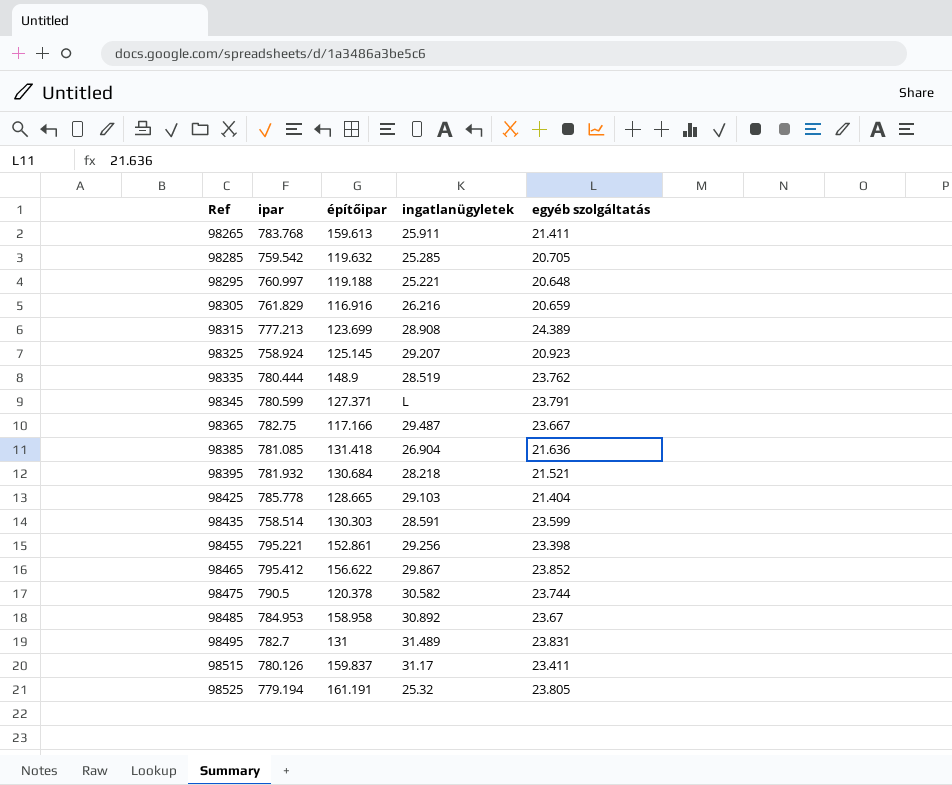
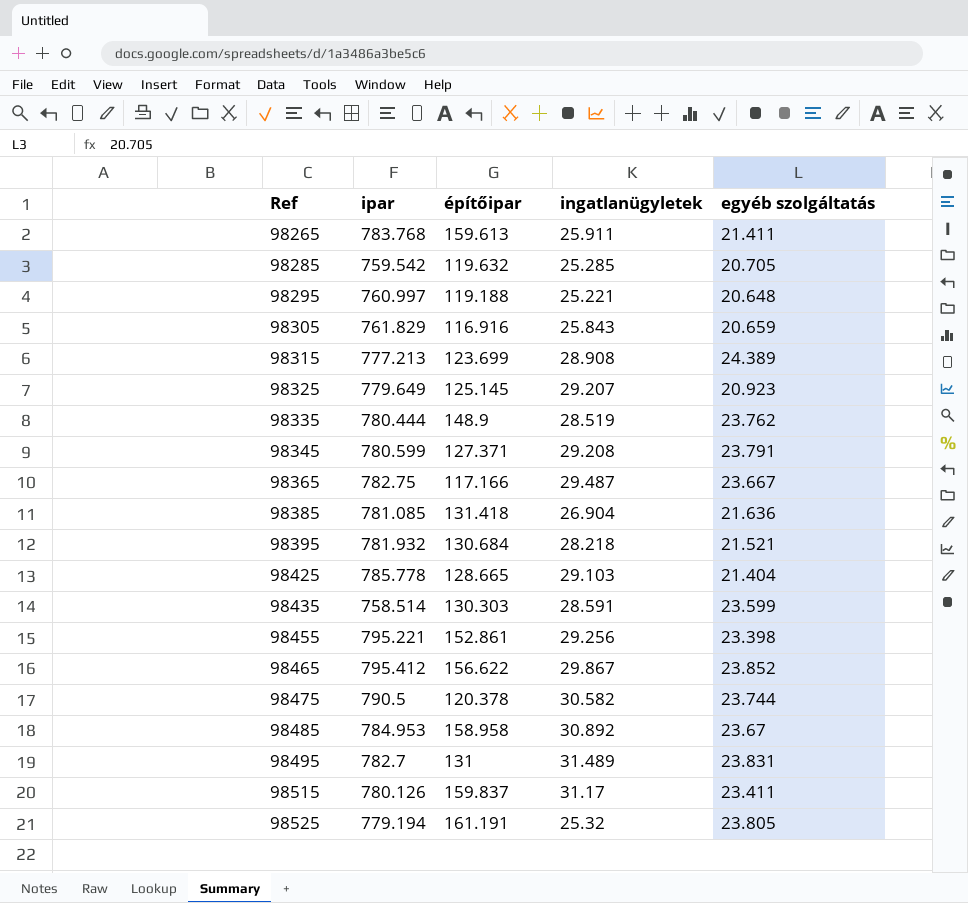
98305 | ingatlanügyletek: 26.216 -> 25.843
98325 | ipar: 758.924 -> 779.649
98345 | ingatlanügyletek: L -> 29.208

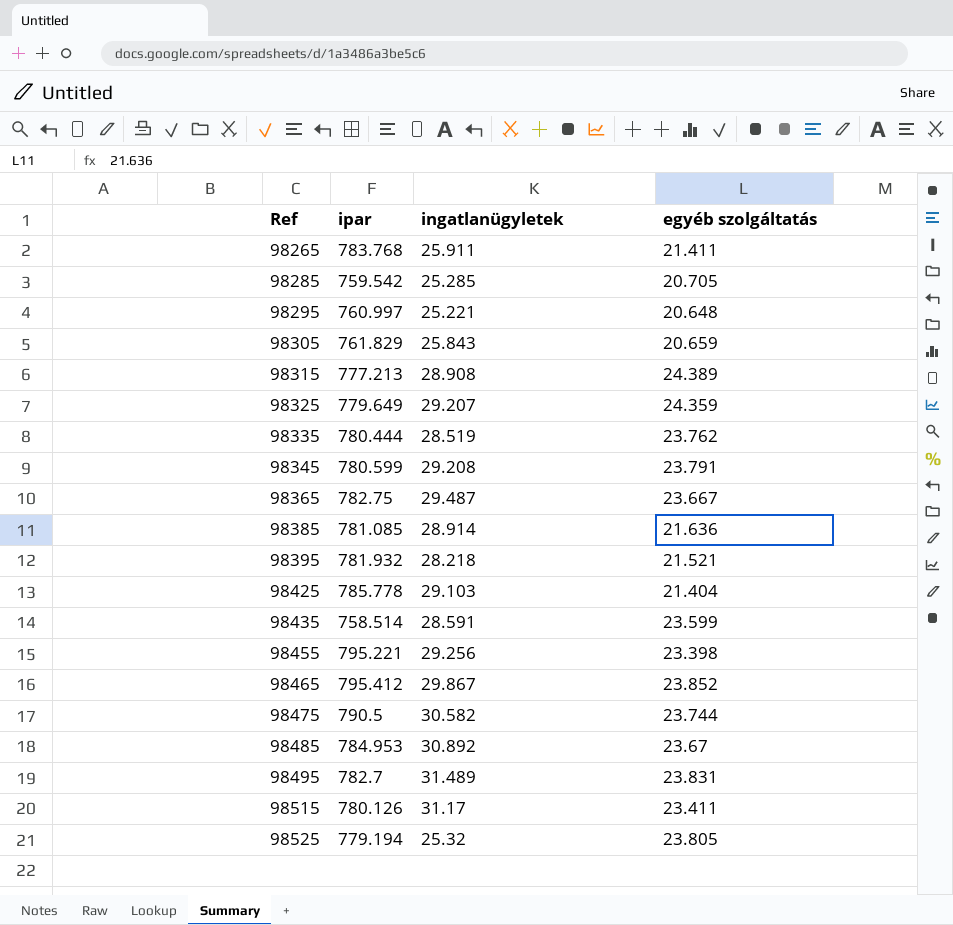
column építőipar | position: 3 -> none
98325 | egyéb szolgáltatás: 20.923 -> 24.359
98385 | ingatlanügyletek: 26.904 -> 28.914

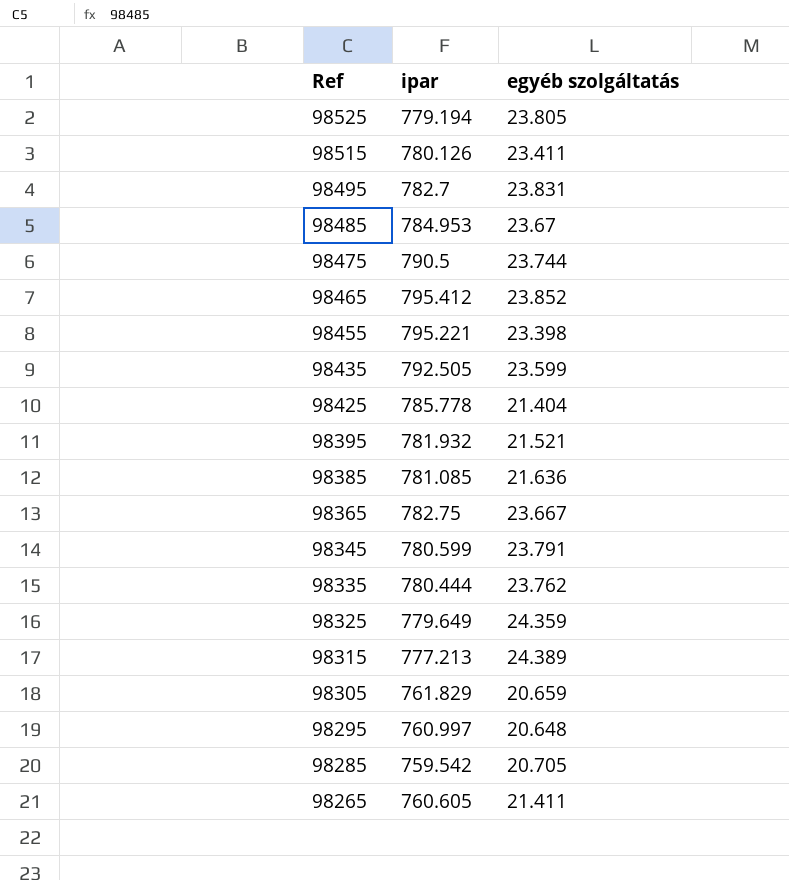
row order: Ref ascending -> Ref descending
column ingatlanügyletek | position: 3 -> none
98435 | ipar: 758.514 -> 792.505
98265 | ipar: 783.768 -> 760.605

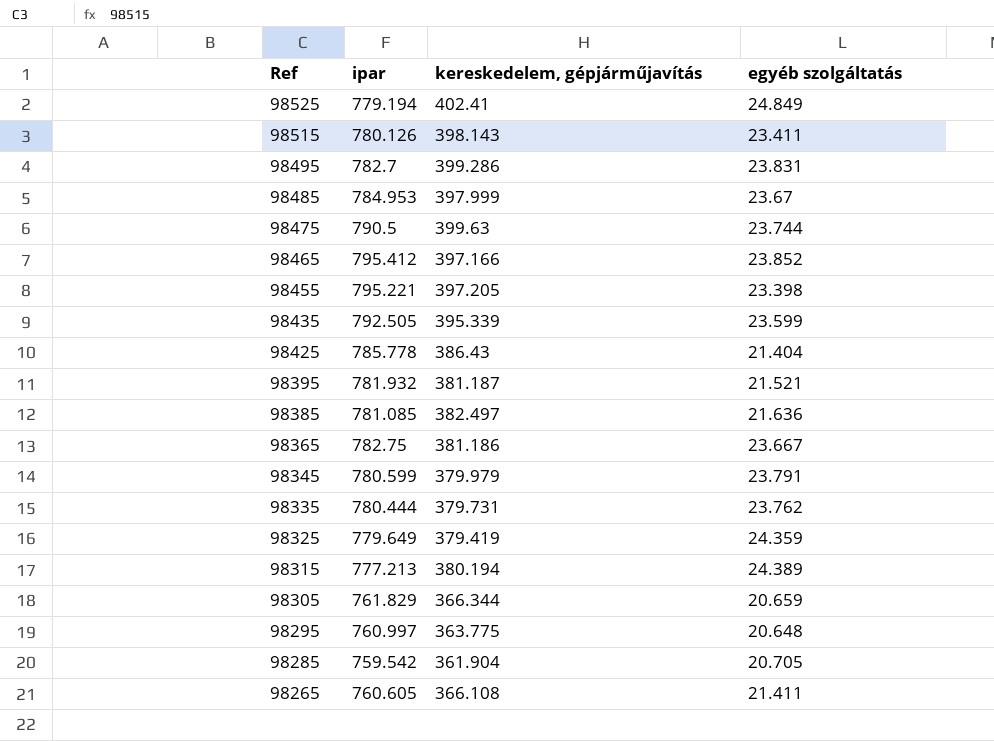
column kereskedelem, gépjárműjavítás | position: none -> 3
98525 | egyéb szolgáltatás: 23.805 -> 24.849

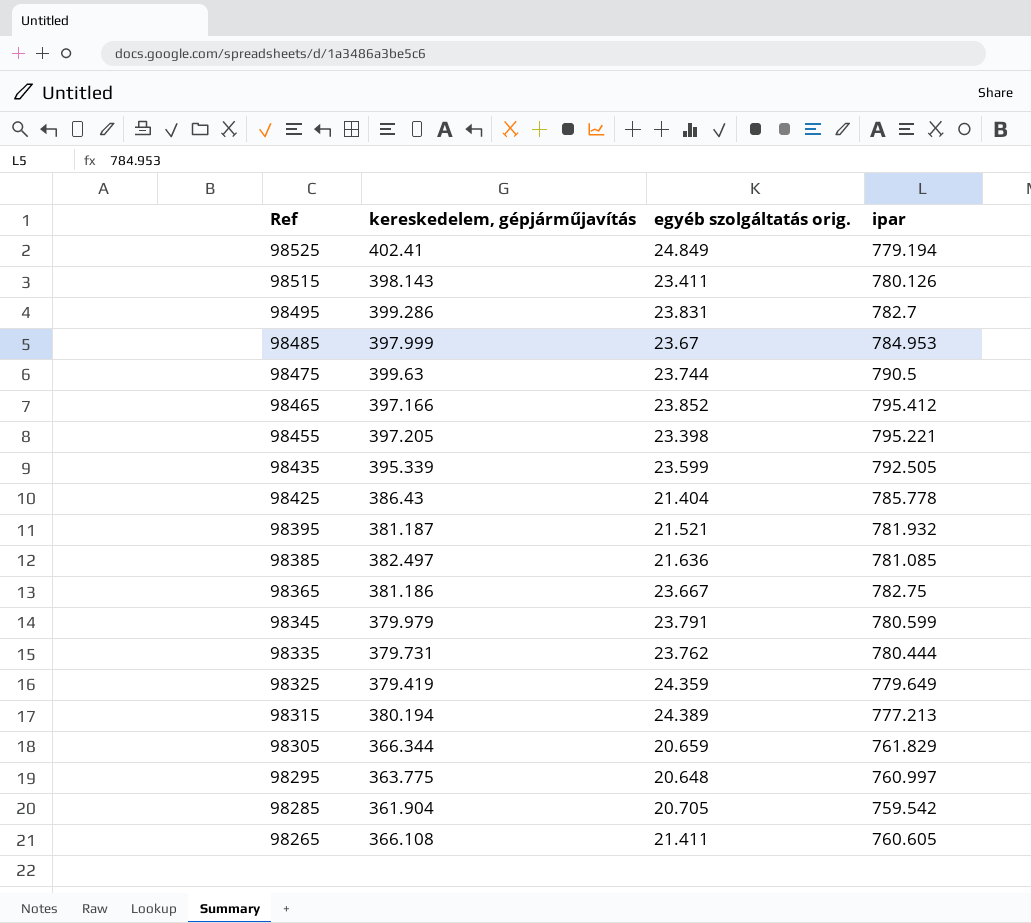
column name: egyéb szolgáltatás -> egyéb szolgáltatás orig.
column ipar | position: 2 -> 4

